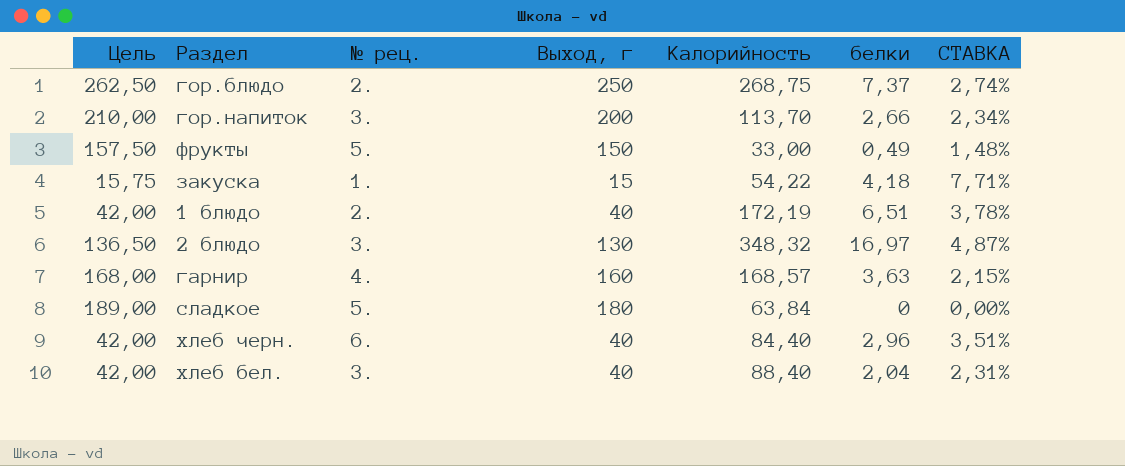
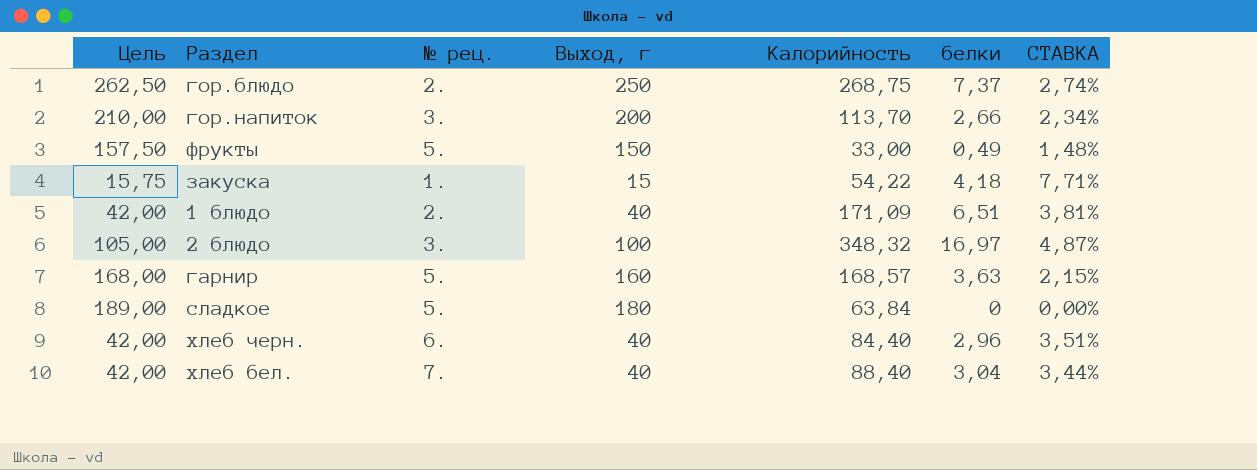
1 блюдо | Калорийность: 172,19 -> 171,09
1 блюдо | СТАВКА: 3,78% -> 3,81%
2 блюдо | Цель: 136,50 -> 105,00
2 блюдо | Выход, г: 130 -> 100
гарнир | № рец.: 4. -> 5.
хлеб бел. | № рец.: 3. -> 7.
хлеб бел. | белки: 2,04 -> 3,04
хлеб бел. | СТАВКА: 2,31% -> 3,44%

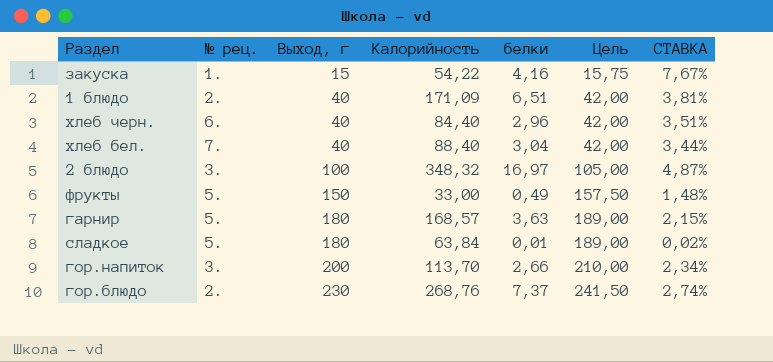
row order: none -> Выход, г ascending
column Цель | position: 1 -> 6
закуска | белки: 4,18 -> 4,16
закуска | СТАВКА: 7,71% -> 7,67%
гарнир | Выход, г: 160 -> 180
гарнир | Цель: 168,00 -> 189,00
сладкое | белки: 0 -> 0,01
сладкое | СТАВКА: 0,00% -> 0,02%
гор.блюдо | Выход, г: 250 -> 230
гор.блюдо | Калорийность: 268,75 -> 268,76
гор.блюдо | Цель: 262,50 -> 241,50

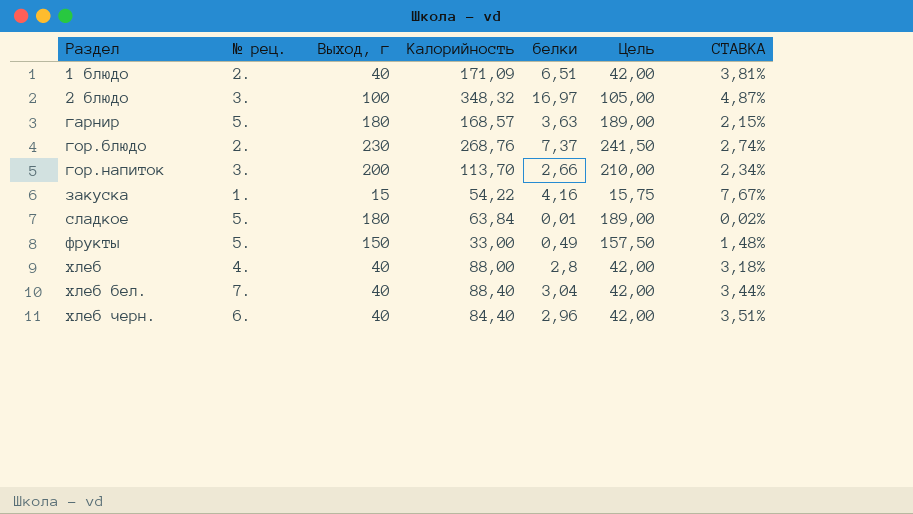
row order: Выход, г ascending -> Раздел ascending
row хлеб: none -> 4. | 40 | 88,00 | 2,8 | 42,00 | 3,18%

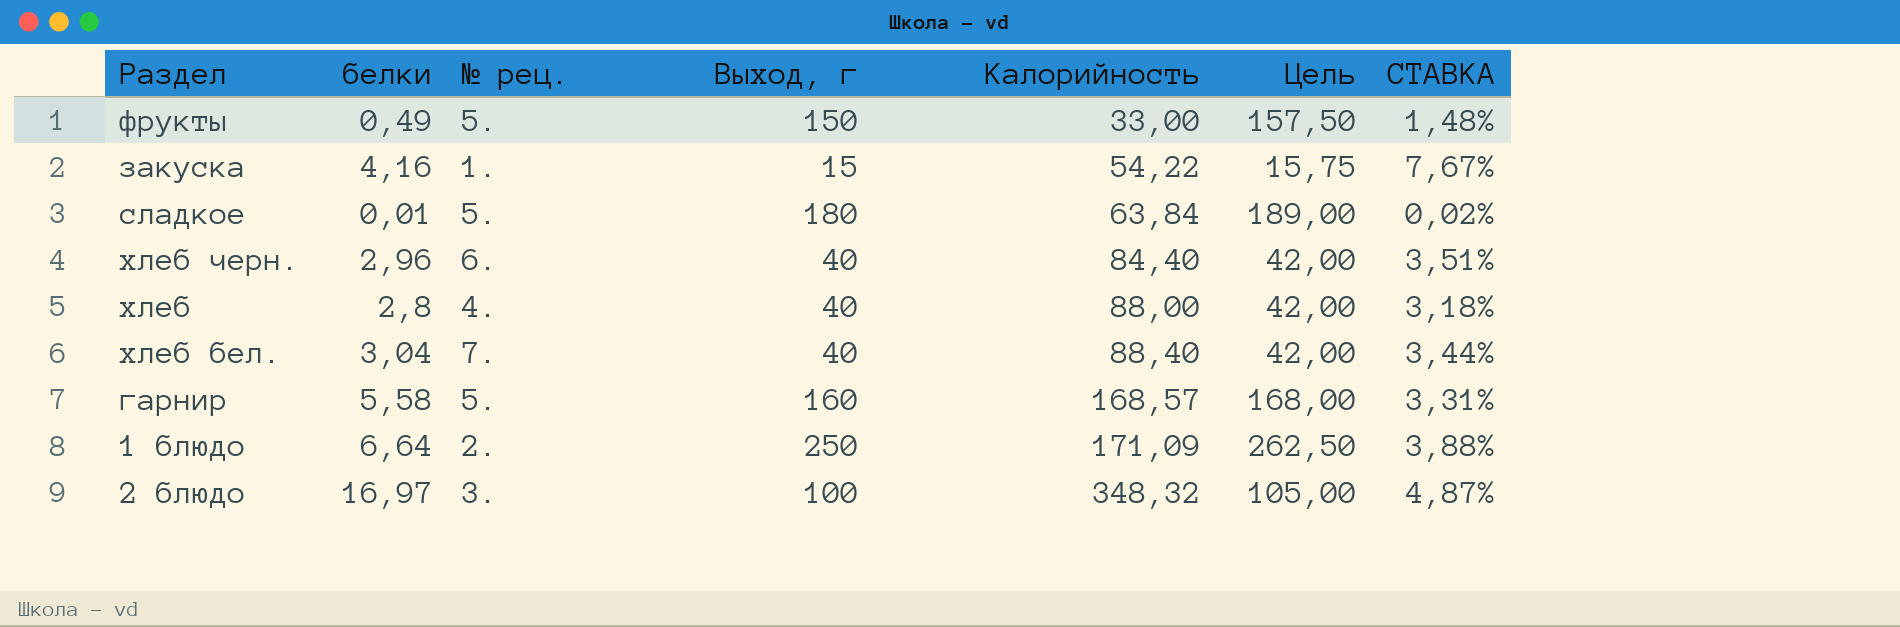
row order: Раздел ascending -> Калорийность ascending
column белки | position: 5 -> 2
row гор.блюдо: 2. | 230 | 268,76 | 7,37 | 241,50 | 2,74% -> none
row гор.напиток: 3. | 200 | 113,70 | 2,66 | 210,00 | 2,34% -> none
гарнир | белки: 3,63 -> 5,58
гарнир | Выход, г: 180 -> 160
гарнир | Цель: 189,00 -> 168,00
гарнир | СТАВКА: 2,15% -> 3,31%
1 блюдо | белки: 6,51 -> 6,64
1 блюдо | Выход, г: 40 -> 250
1 блюдо | Цель: 42,00 -> 262,50
1 блюдо | СТАВКА: 3,81% -> 3,88%

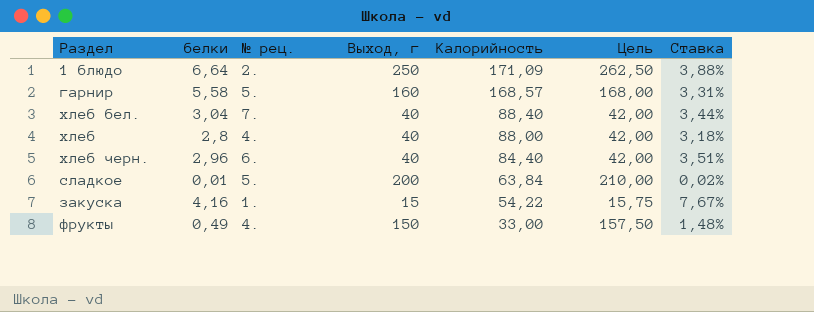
row order: Калорийность ascending -> Калорийность descending
column name: СТАВКА -> Ставка
row 2 блюдо: 16,97 | 3. | 100 | 348,32 | 105,00 | 4,87% -> none
сладкое | Выход, г: 180 -> 200
сладкое | Цель: 189,00 -> 210,00
фрукты | № рец.: 5. -> 4.

